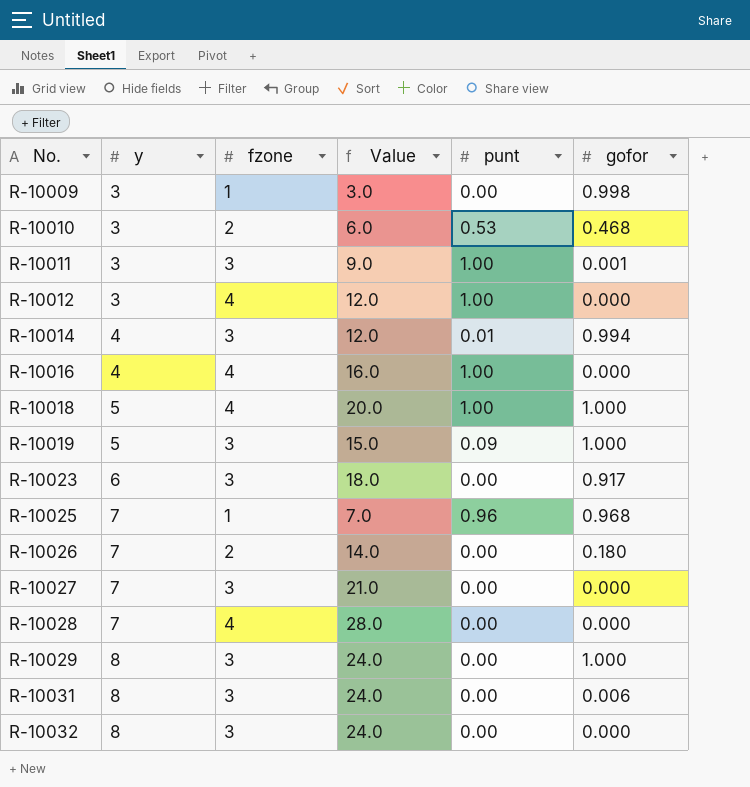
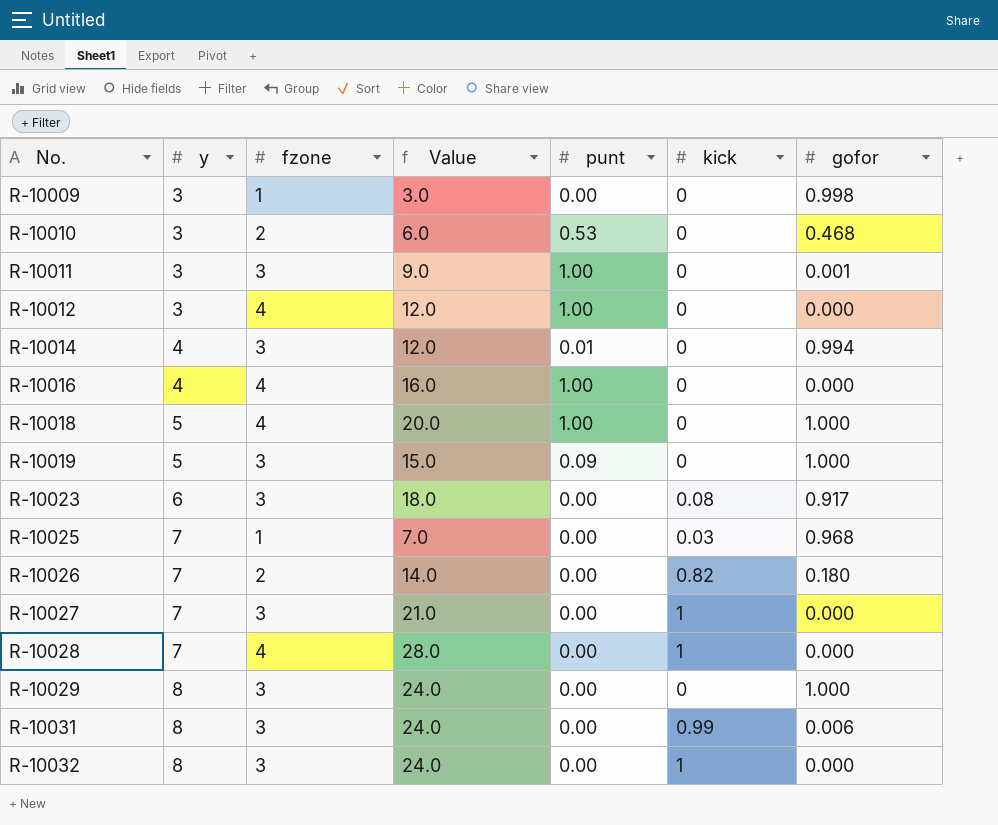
column kick | position: none -> 6
R-10025 | punt: 0.96 -> 0.00

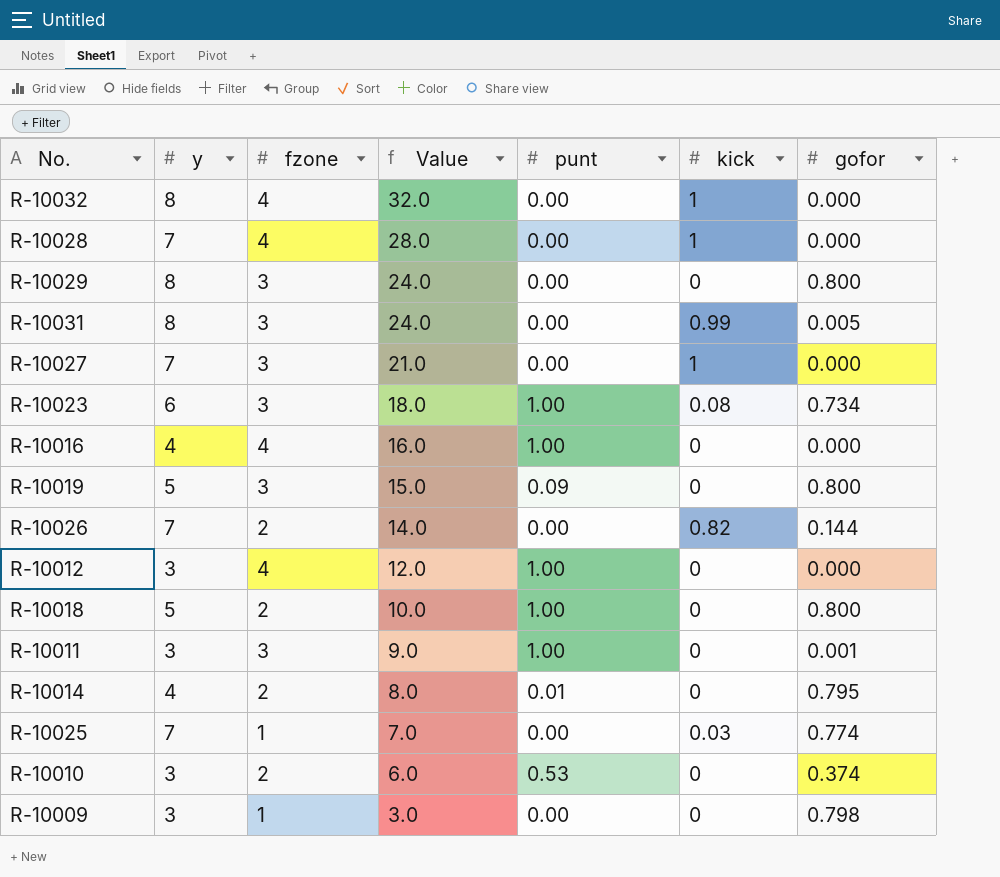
row order: No. ascending -> Value descending
R-10032 | fzone: 3 -> 4
R-10032 | Value: 24.0 -> 32.0
R-10029 | gofor: 1.000 -> 0.800
R-10031 | gofor: 0.006 -> 0.005
R-10023 | punt: 0.00 -> 1.00
R-10023 | gofor: 0.917 -> 0.734
R-10019 | gofor: 1.000 -> 0.800
R-10026 | gofor: 0.180 -> 0.144
R-10018 | fzone: 4 -> 2
R-10018 | Value: 20.0 -> 10.0
R-10018 | gofor: 1.000 -> 0.800
R-10014 | fzone: 3 -> 2
R-10014 | Value: 12.0 -> 8.0
R-10014 | gofor: 0.994 -> 0.795
R-10025 | gofor: 0.968 -> 0.774
R-10010 | gofor: 0.468 -> 0.374
R-10009 | gofor: 0.998 -> 0.798

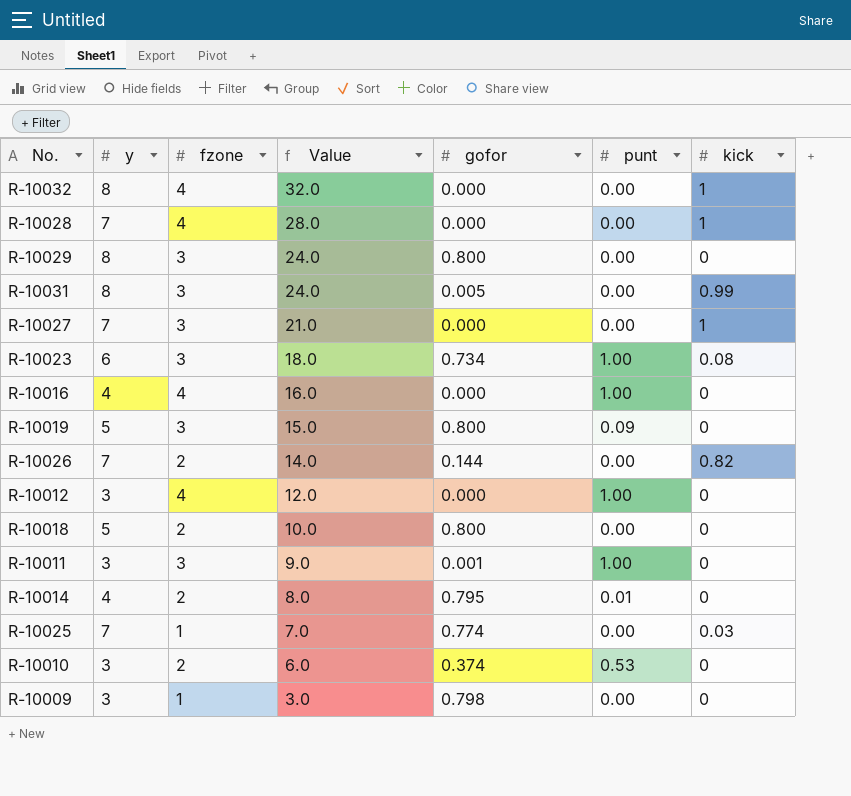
column gofor | position: 7 -> 5
R-10018 | punt: 1.00 -> 0.00

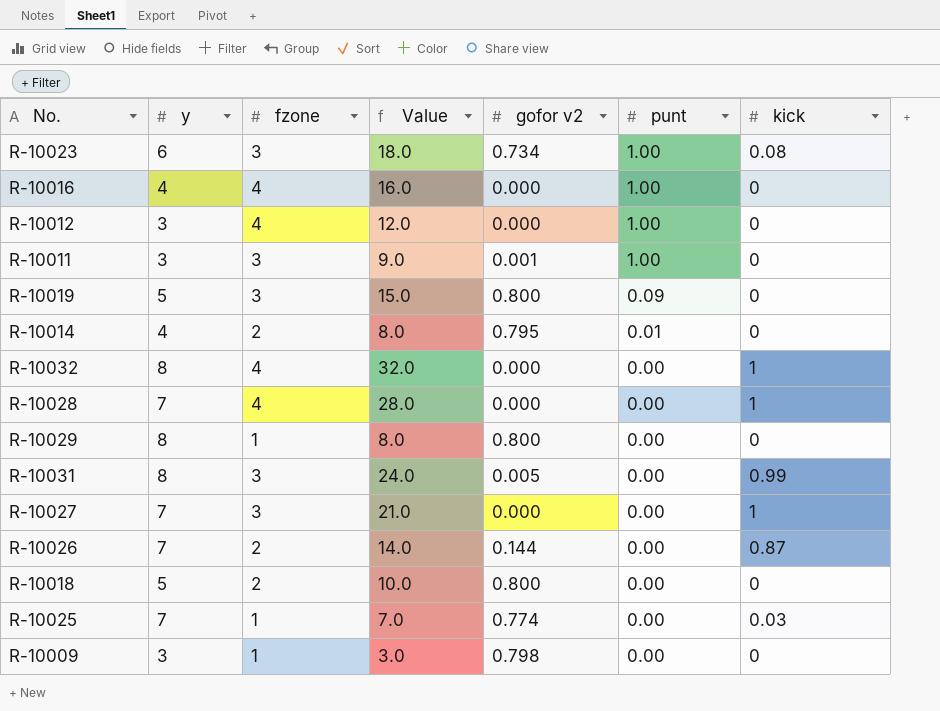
row order: Value descending -> punt descending
column name: gofor -> gofor v2
row R-10010: 3 | 2 | 6.0 | 0.374 | 0.53 | 0 -> none
R-10029 | fzone: 3 -> 1
R-10029 | Value: 24.0 -> 8.0
R-10026 | kick: 0.82 -> 0.87

